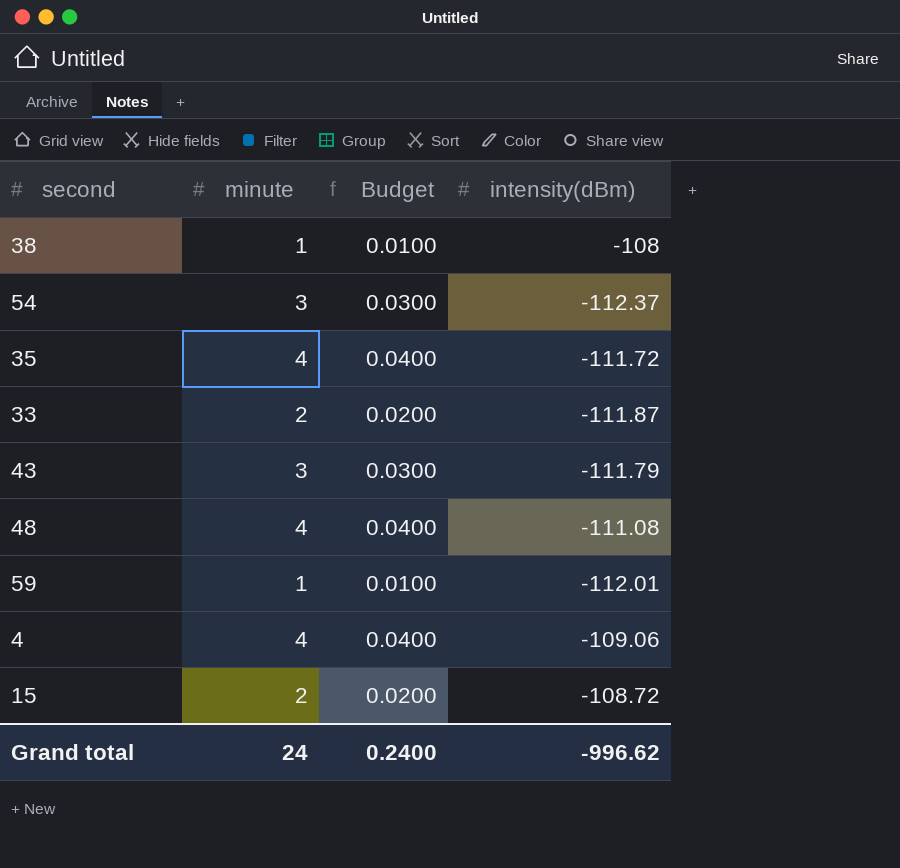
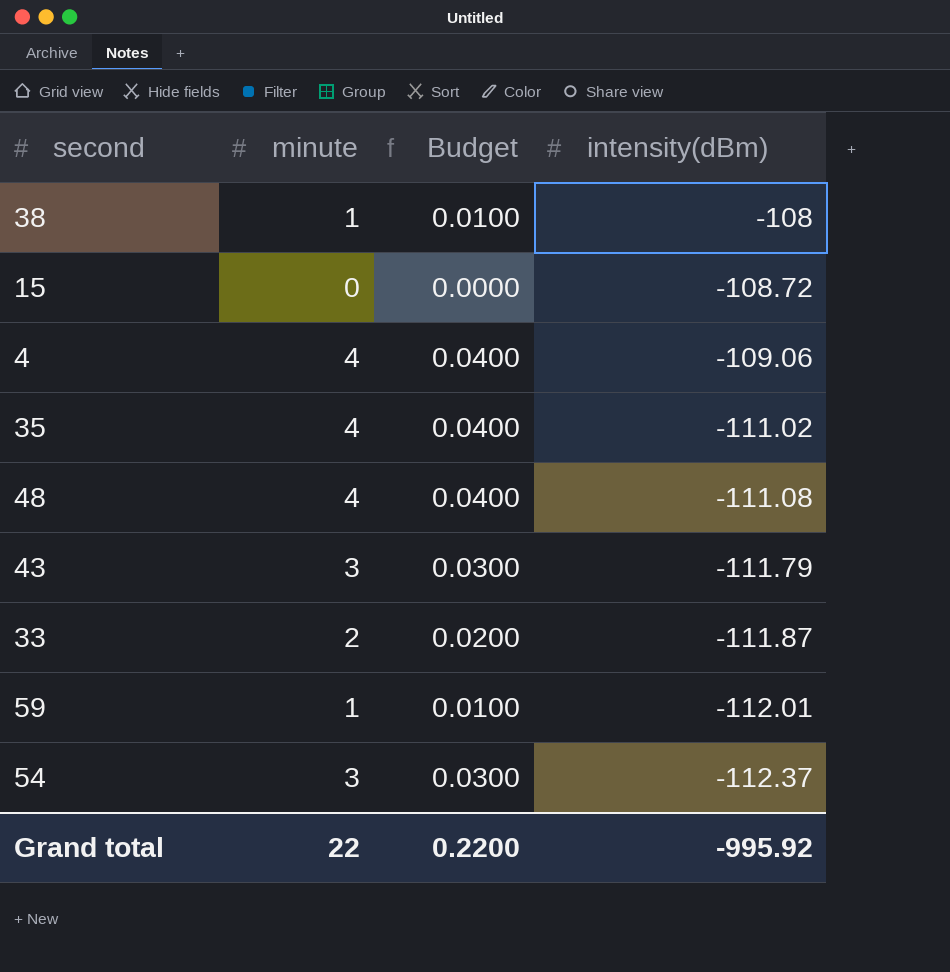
row order: none -> intensity(dBm) descending
15 | minute: 2 -> 0
15 | Budget: 0.0200 -> 0.0000
35 | intensity(dBm): -111.72 -> -111.02
Grand total | minute: 24 -> 22
Grand total | Budget: 0.2400 -> 0.2200
Grand total | intensity(dBm): -996.62 -> -995.92

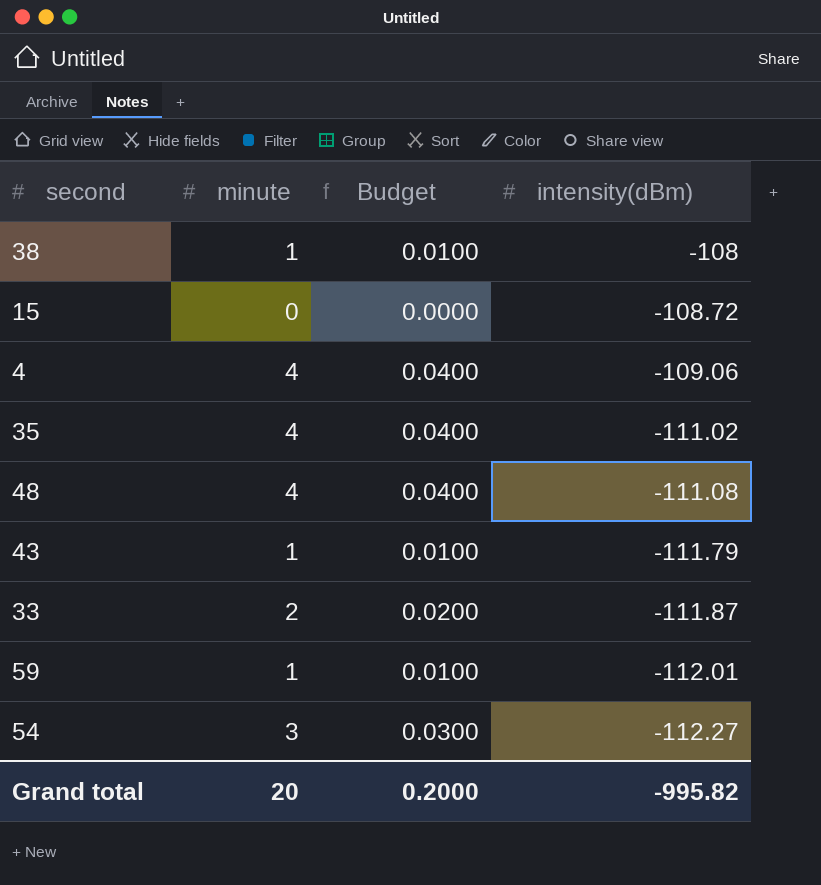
43 | minute: 3 -> 1
43 | Budget: 0.0300 -> 0.0100
54 | intensity(dBm): -112.37 -> -112.27
Grand total | minute: 22 -> 20
Grand total | Budget: 0.2200 -> 0.2000
Grand total | intensity(dBm): -995.92 -> -995.82

